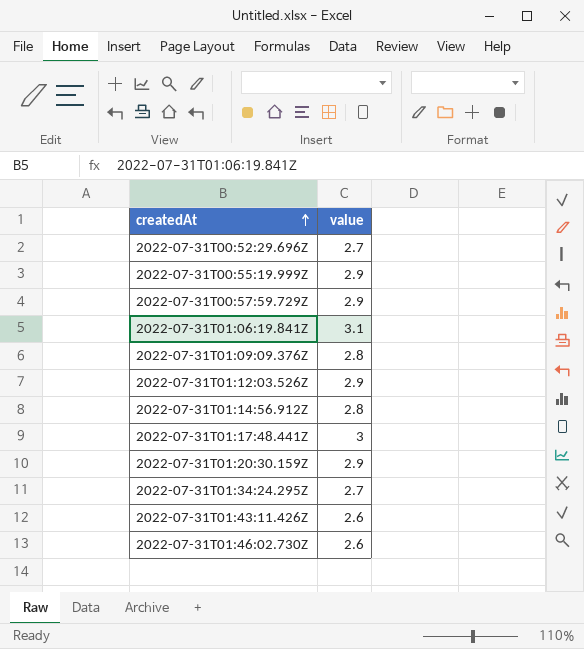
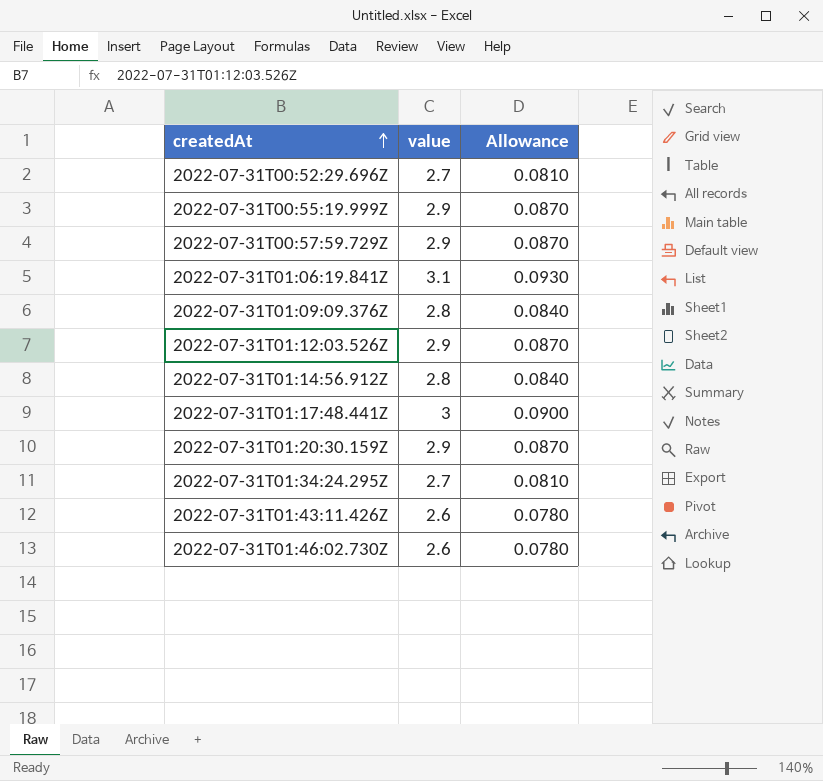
column Allowance | formula: none -> [value] * 0.03

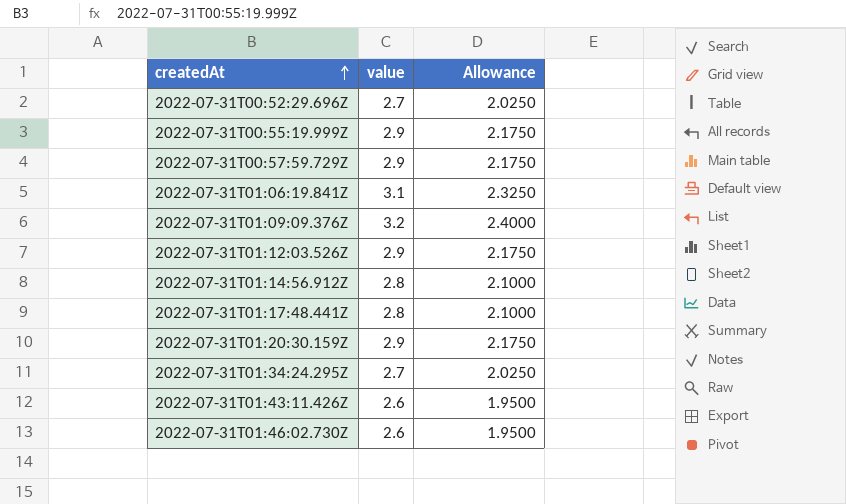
column Allowance | formula: [value] * 0.03 -> [value] * 0.75
2022-07-31T01:09:09.376Z | value: 2.8 -> 3.2
2022-07-31T01:17:48.441Z | value: 3 -> 2.8

